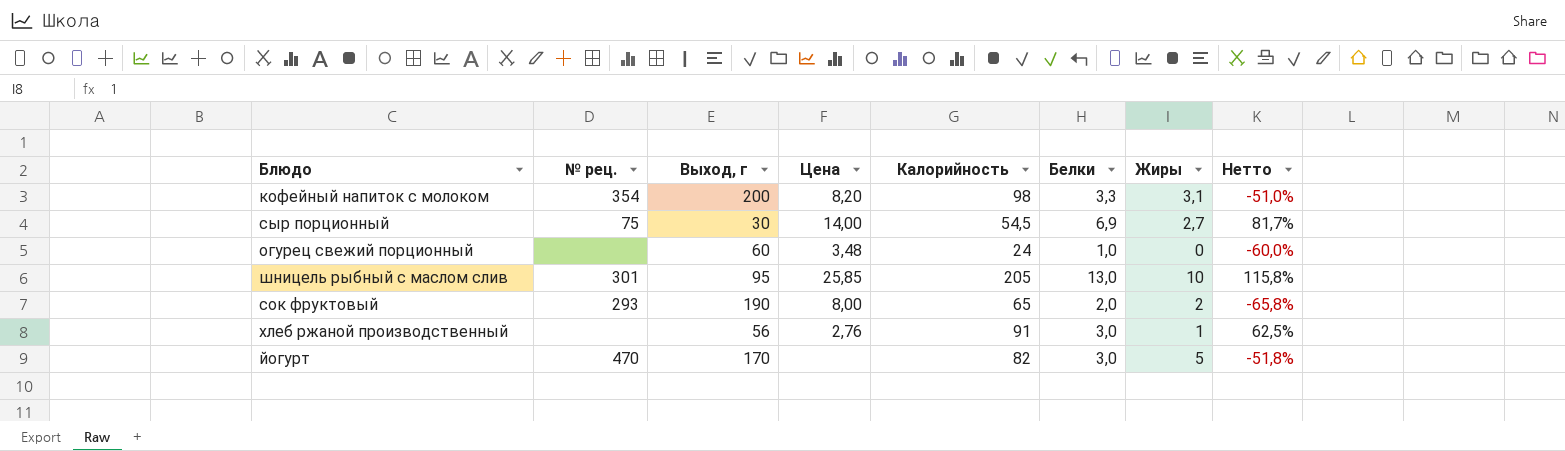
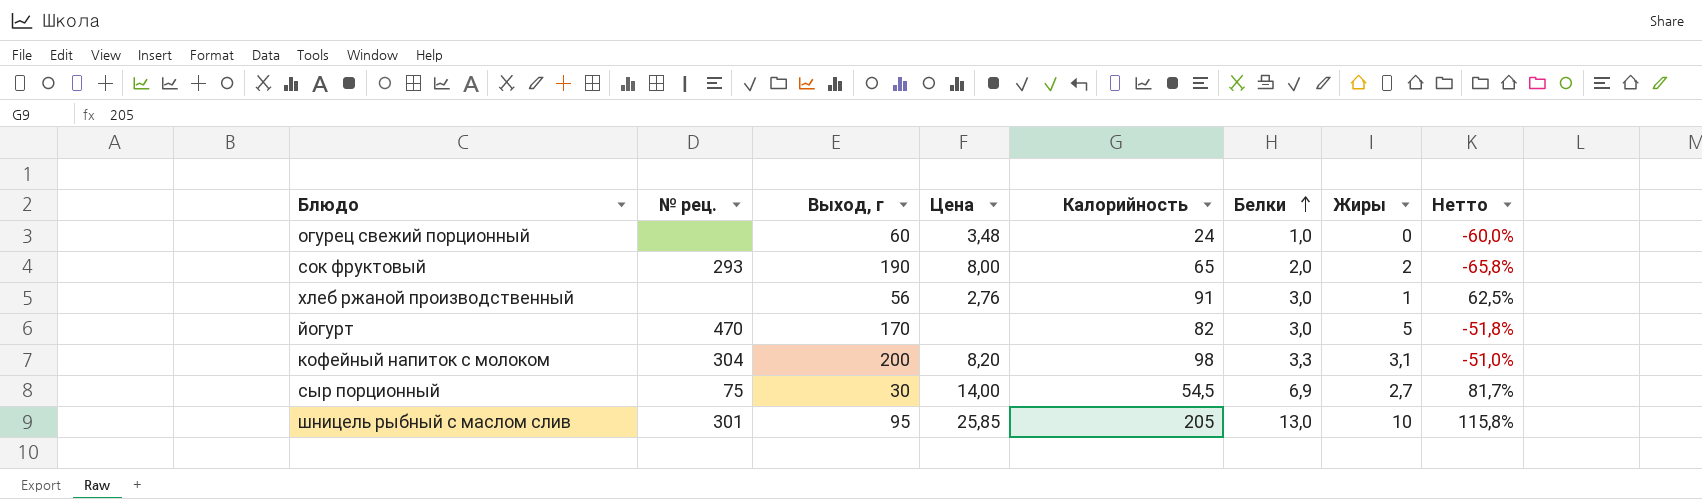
row order: none -> Белки ascending
кофейный напиток с молоком | № рец.: 354 -> 304

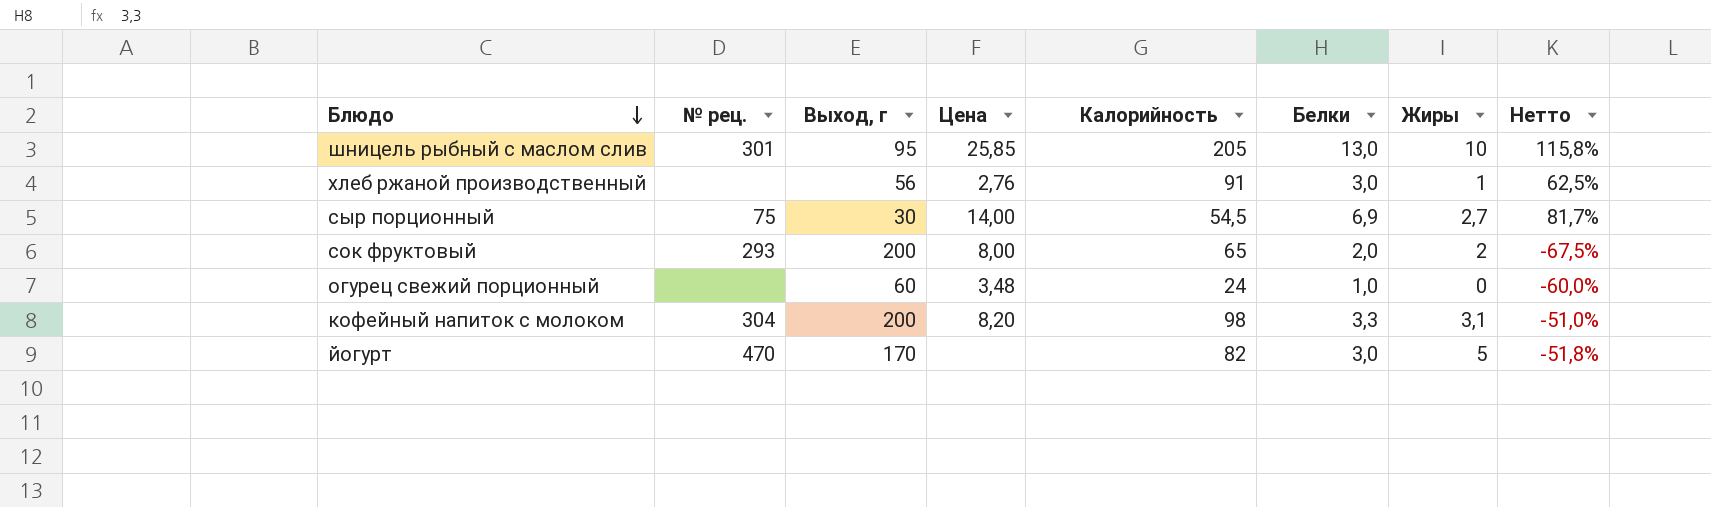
row order: Белки ascending -> Блюдо descending
сок фруктовый | Выход, г: 190 -> 200
сок фруктовый | Нетто: -65,8% -> -67,5%

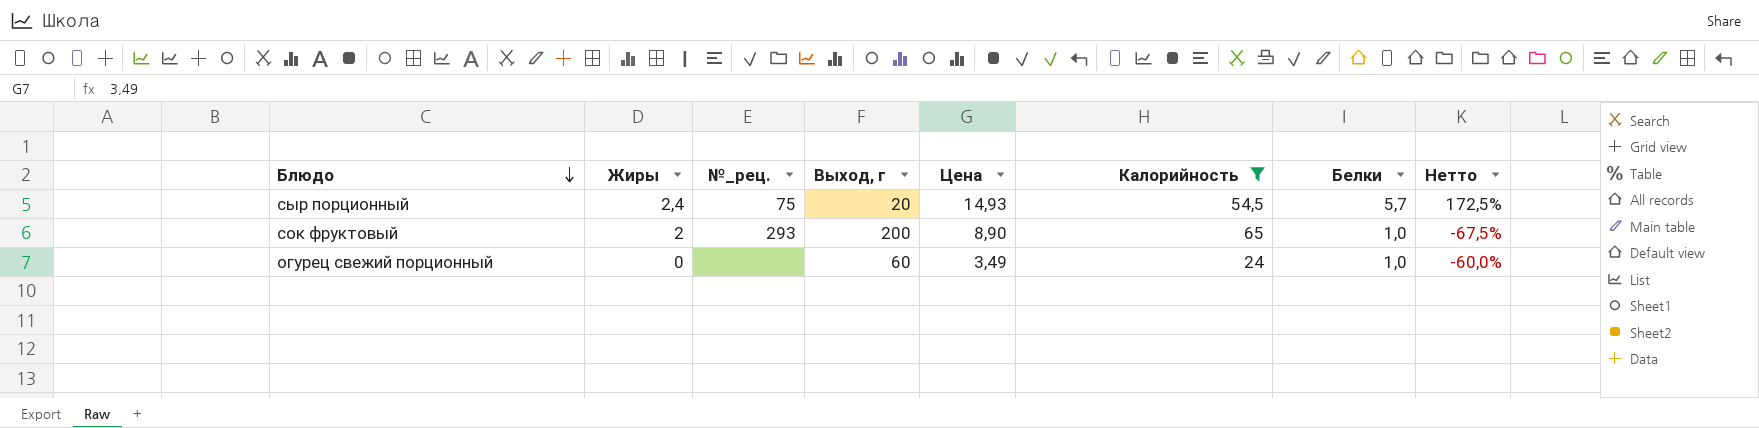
filter: none -> Калорийность <= 65
column Жиры | position: 7 -> 2
column name: № рец. -> №_рец.
сыр порционный | Жиры: 2,7 -> 2,4
сыр порционный | Выход, г: 30 -> 20
сыр порционный | Цена: 14,00 -> 14,93
сыр порционный | Белки: 6,9 -> 5,7
сыр порционный | Нетто: 81,7% -> 172,5%
сок фруктовый | Цена: 8,00 -> 8,90
сок фруктовый | Белки: 2,0 -> 1,0
огурец свежий порционный | Цена: 3,48 -> 3,49

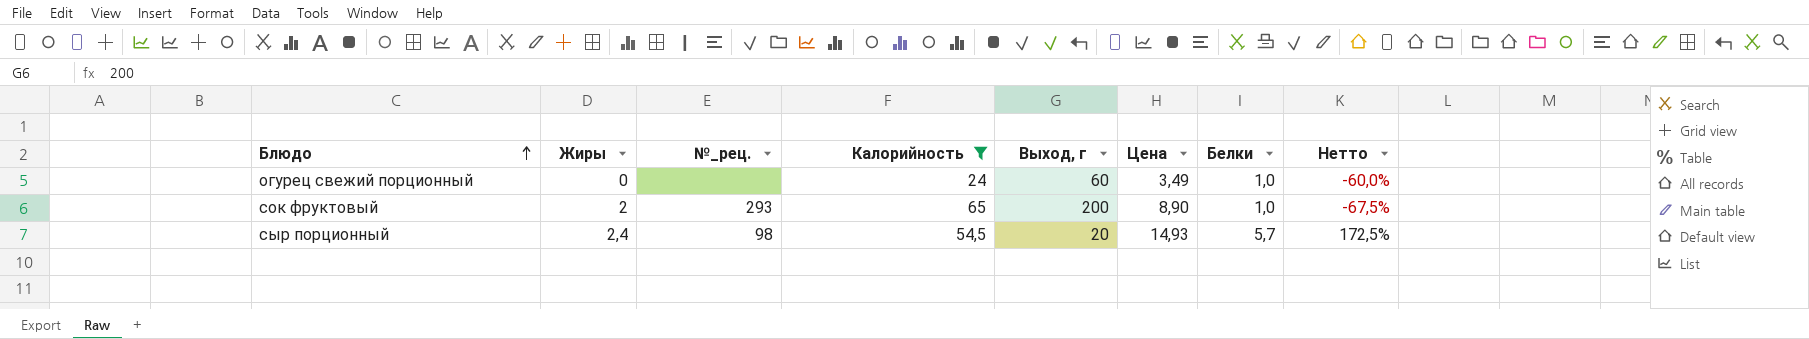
row order: Блюдо descending -> Блюдо ascending
column Калорийность | position: 6 -> 4
сыр порционный | №_рец.: 75 -> 98

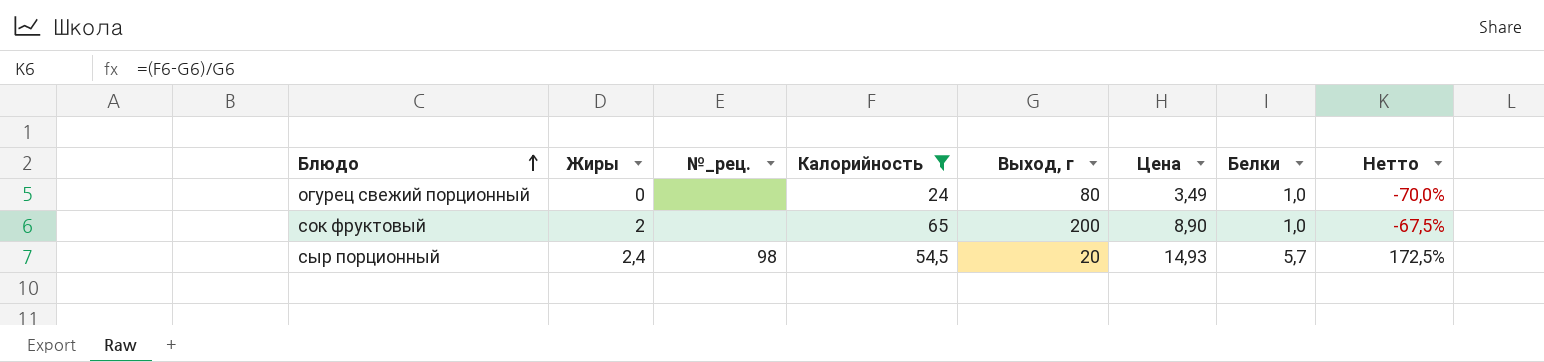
огурец свежий порционный | Выход, г: 60 -> 80
огурец свежий порционный | Нетто: -60,0% -> -70,0%
сок фруктовый | №_рец.: 293 -> none

